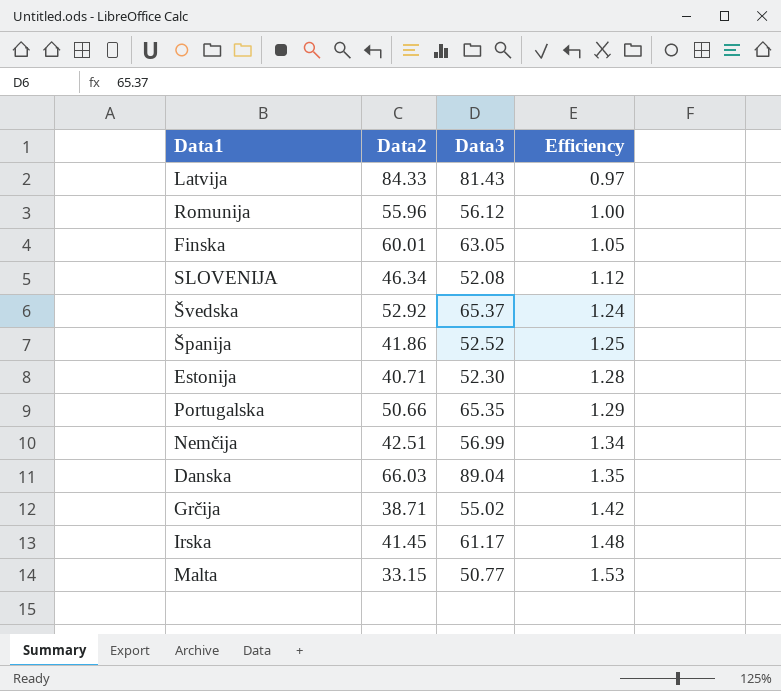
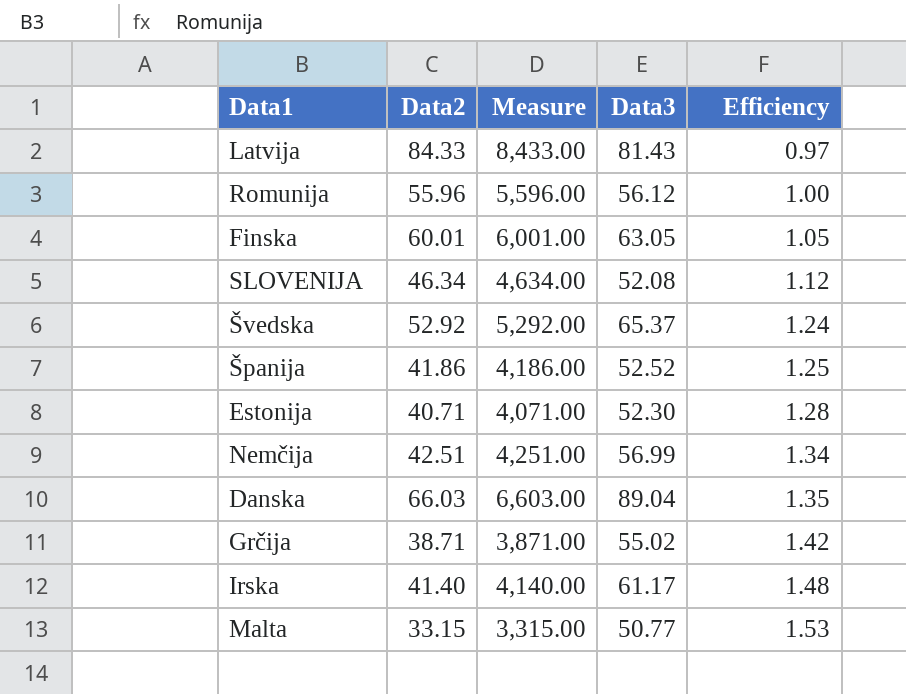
column Measure | formula: none -> [Data2] * 100
row Portugalska: 50.66 | 65.35 | 1.29 -> none
Irska | Data2: 41.45 -> 41.40

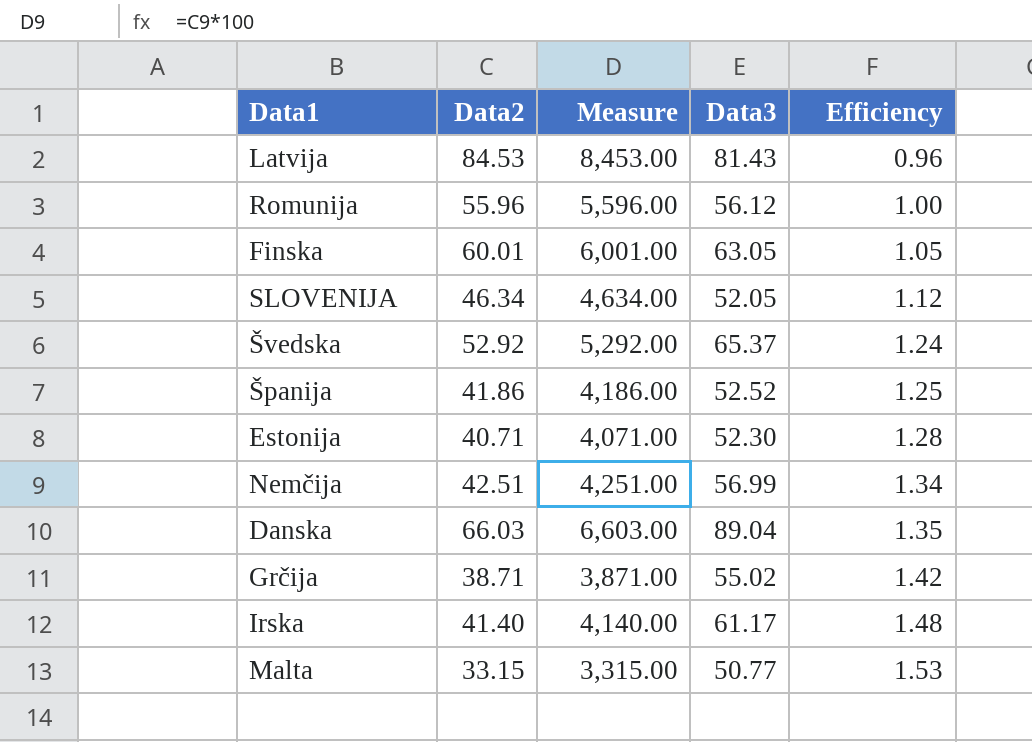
Latvija | Data2: 84.33 -> 84.53
Latvija | Measure: 8,433.00 -> 8,453.00
Latvija | Efficiency: 0.97 -> 0.96
SLOVENIJA | Data3: 52.08 -> 52.05

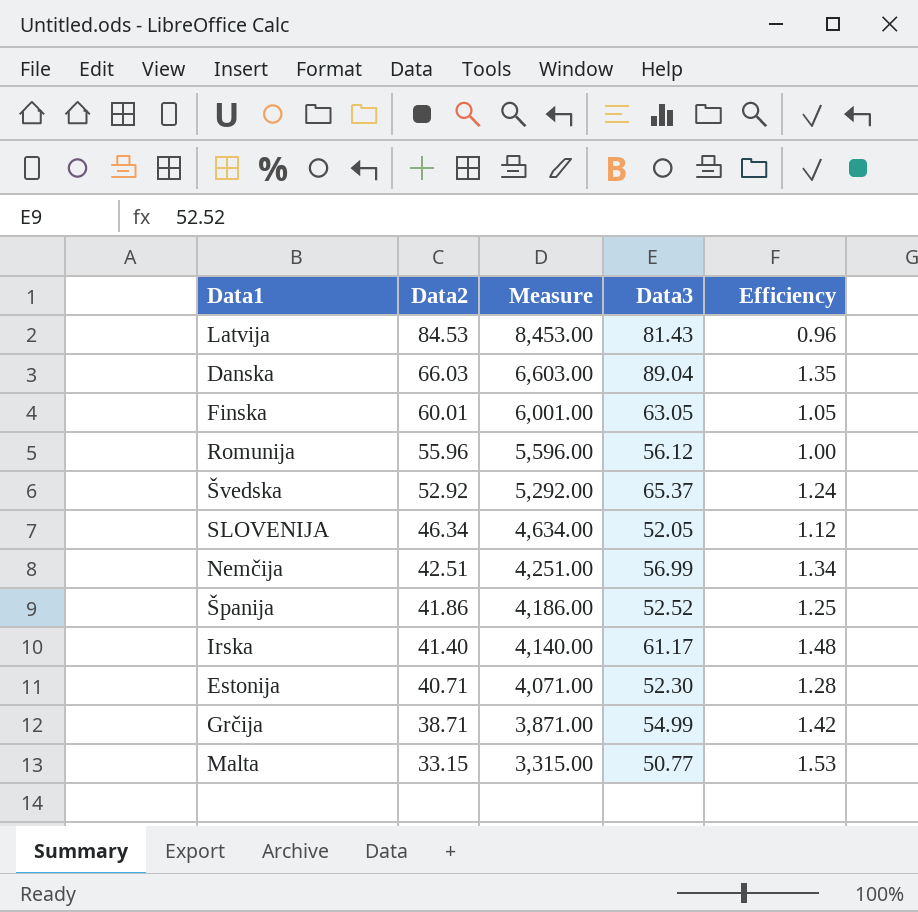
row order: Efficiency ascending -> Data2 descending
Grčija | Data3: 55.02 -> 54.99

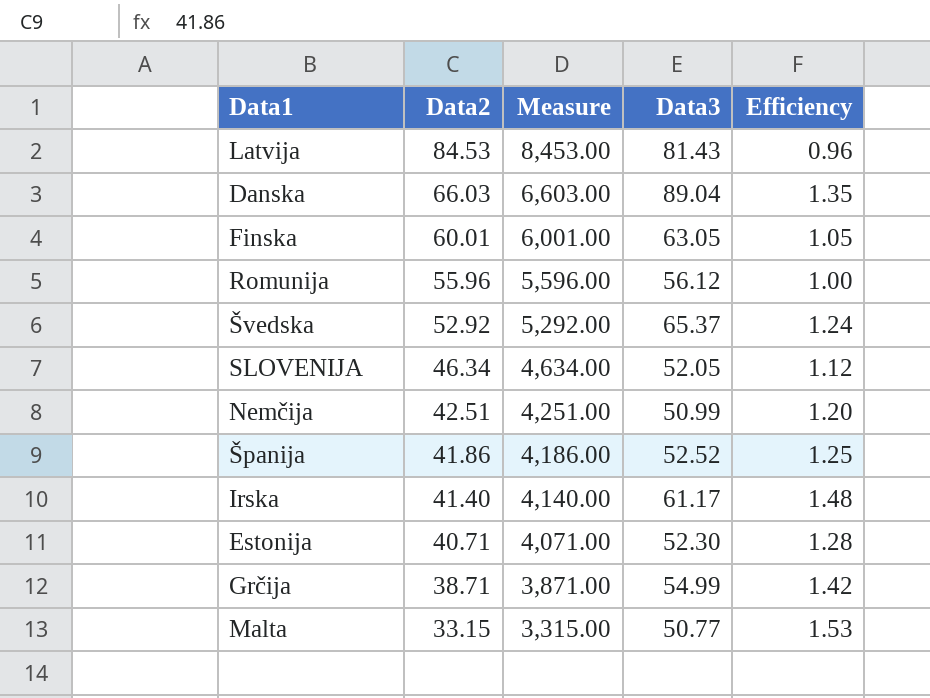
Nemčija | Data3: 56.99 -> 50.99
Nemčija | Efficiency: 1.34 -> 1.20

